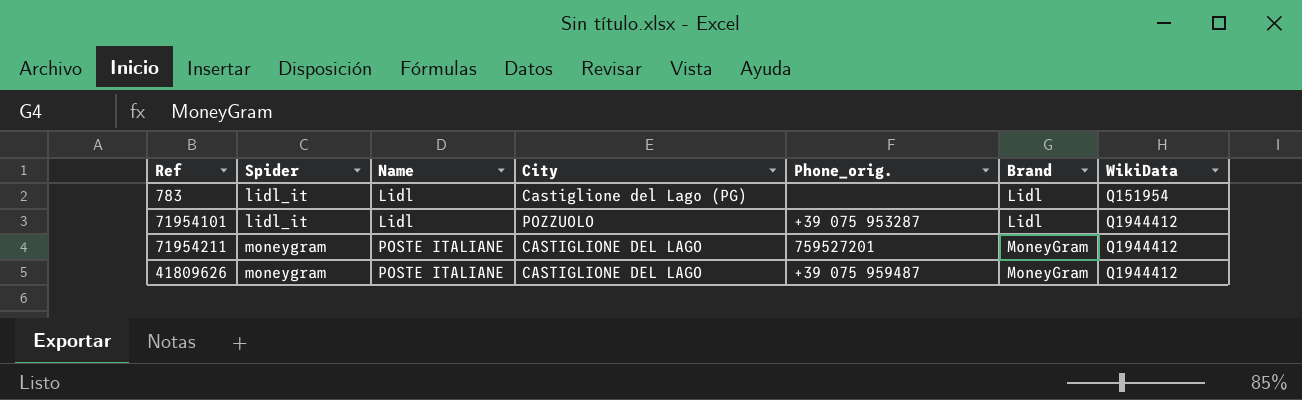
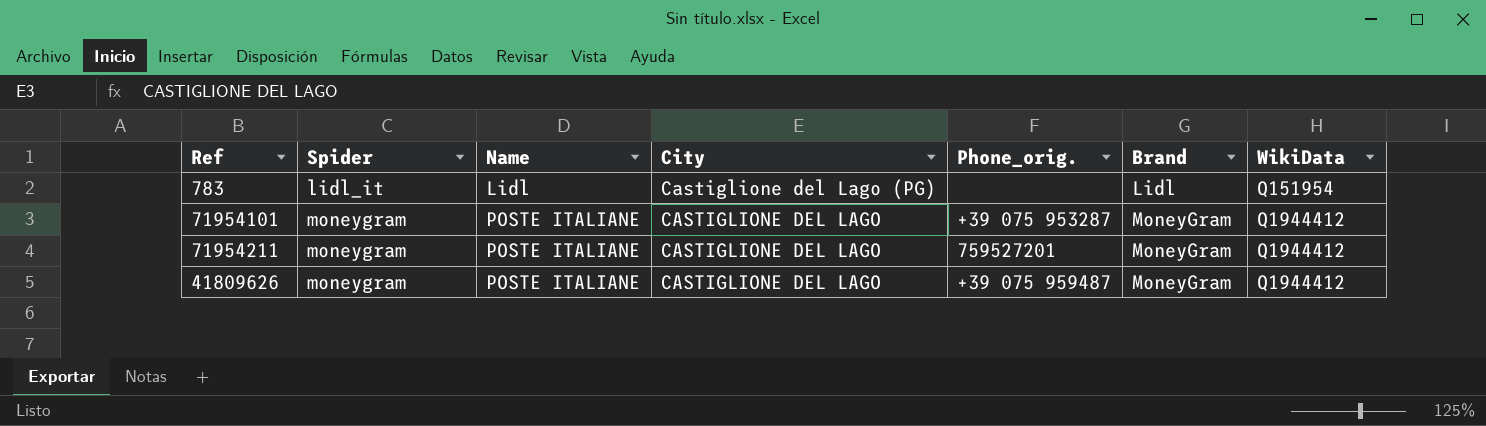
71954101 | Spider: lidl_it -> moneygram
71954101 | Name: Lidl -> POSTE ITALIANE
71954101 | City: POZZUOLO -> CASTIGLIONE DEL LAGO
71954101 | Brand: Lidl -> MoneyGram

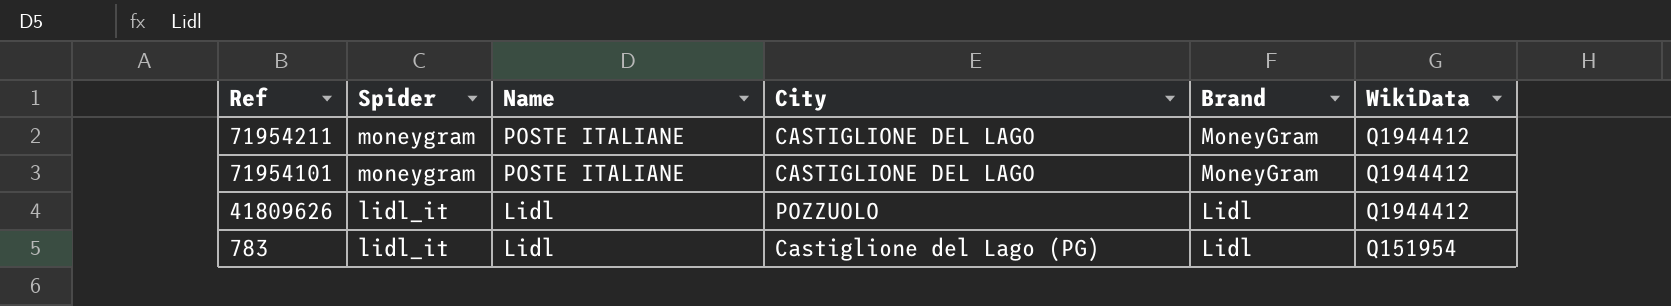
row order: Spider ascending -> Ref descending
column Phone_orig. | position: 5 -> none
41809626 | Spider: moneygram -> lidl_it
41809626 | Name: POSTE ITALIANE -> Lidl
41809626 | City: CASTIGLIONE DEL LAGO -> POZZUOLO
41809626 | Brand: MoneyGram -> Lidl

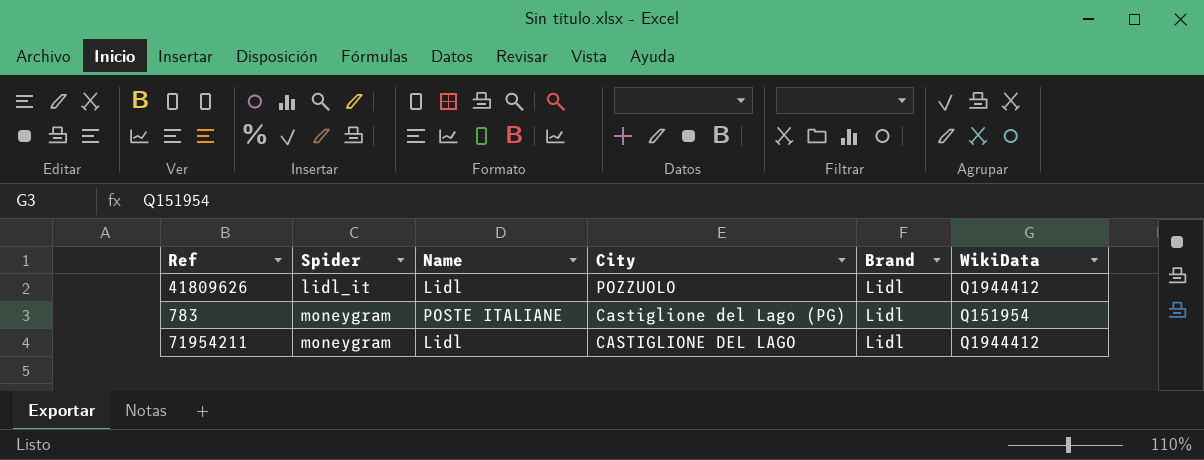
row order: Ref descending -> Spider ascending
row 71954101: moneygram | POSTE ITALIANE | CASTIGLIONE DEL LAGO | MoneyGram | Q1944412 -> none
783 | Spider: lidl_it -> moneygram
783 | Name: Lidl -> POSTE ITALIANE
71954211 | Name: POSTE ITALIANE -> Lidl
71954211 | Brand: MoneyGram -> Lidl

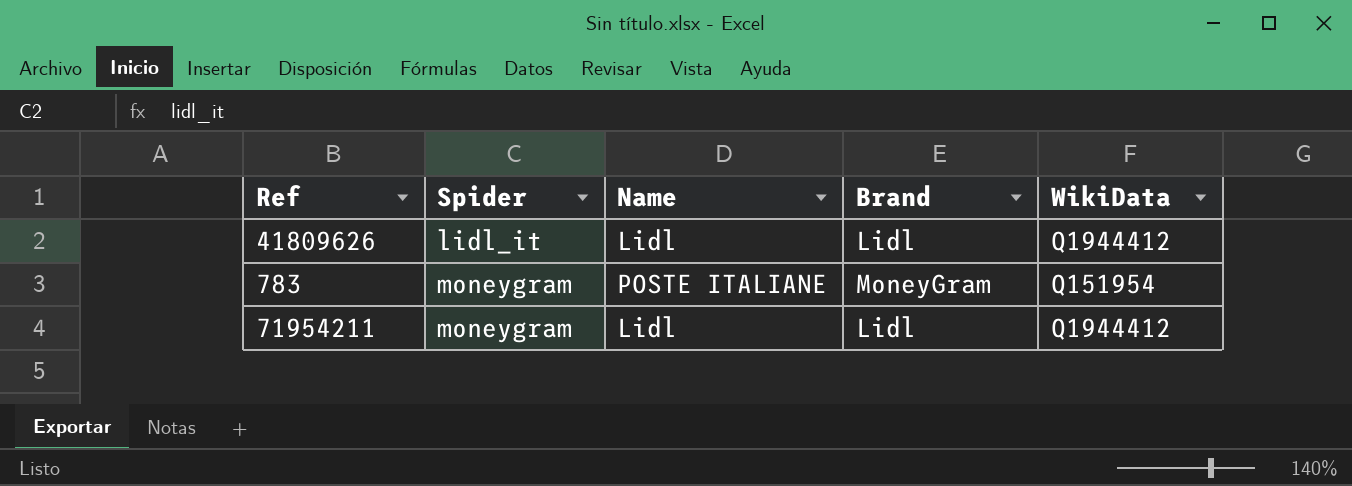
column City | position: 4 -> none
783 | Brand: Lidl -> MoneyGram

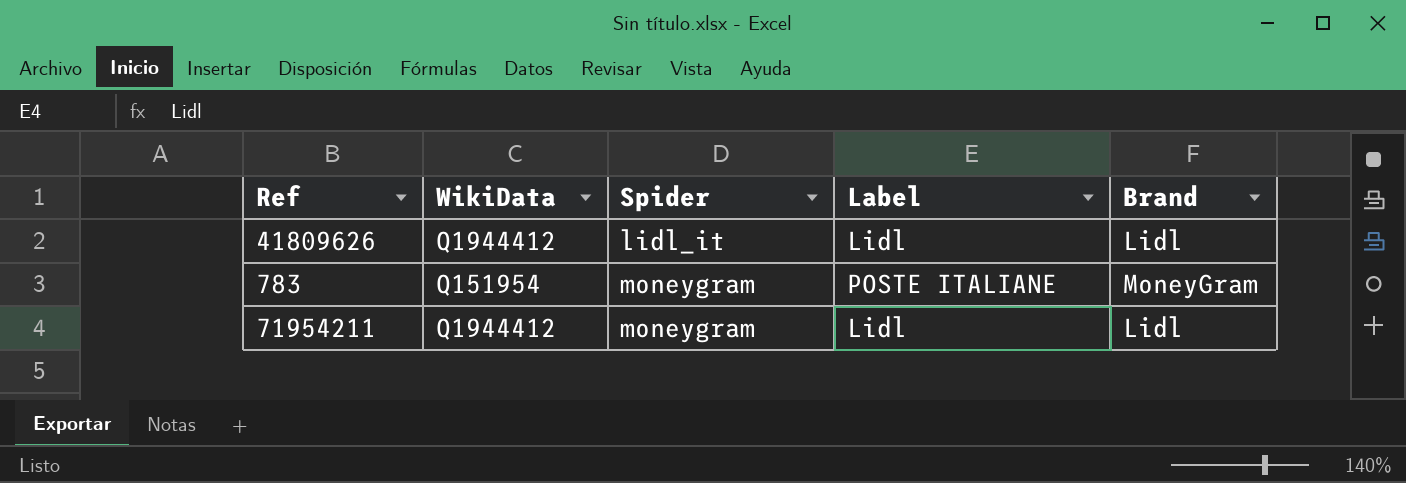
column WikiData | position: 5 -> 2
column name: Name -> Label

